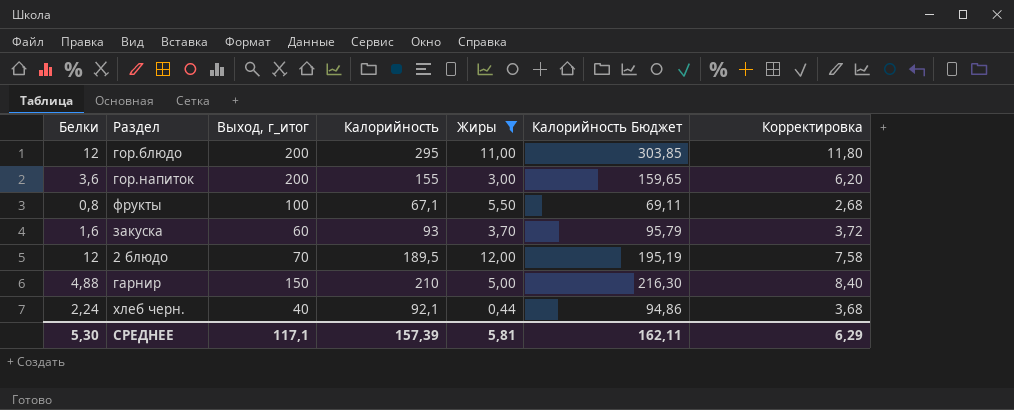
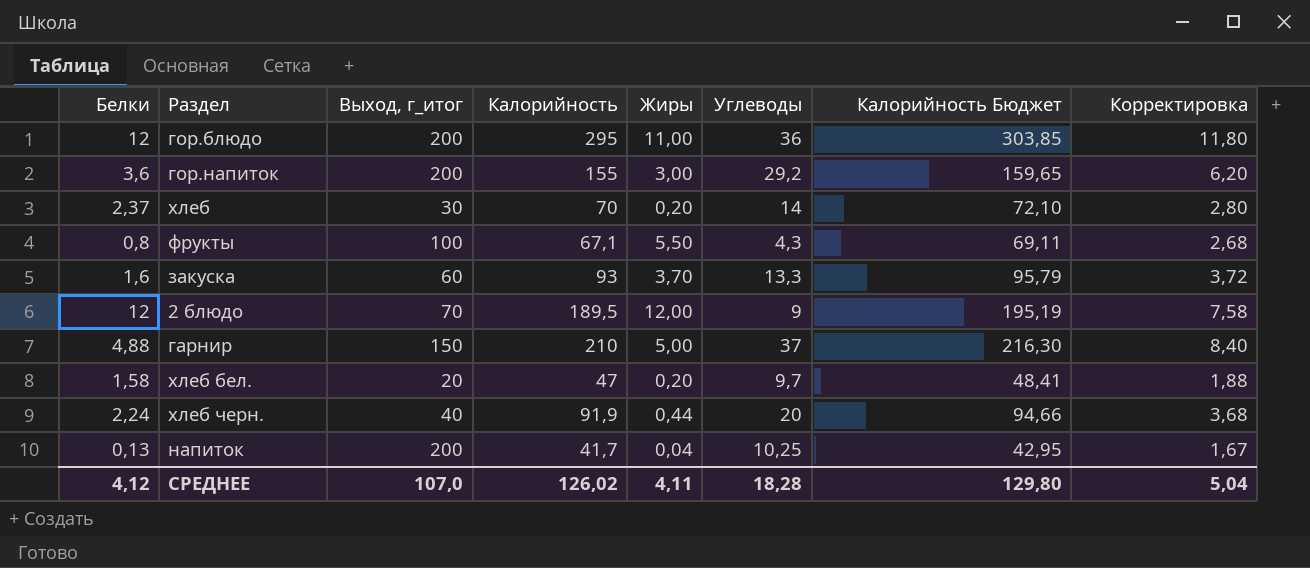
filter: Жиры >= 0,44 -> none
column Углеводы | position: none -> 6
хлеб черн. | Калорийность: 92,1 -> 91,9
хлеб черн. | Калорийность Бюджет: 94,86 -> 94,66
СРЕДНЕЕ | Белки: 5,30 -> 4,12
СРЕДНЕЕ | Выход, г_итог: 117,1 -> 107,0
СРЕДНЕЕ | Калорийность: 157,39 -> 126,02
СРЕДНЕЕ | Жиры: 5,81 -> 4,11
СРЕДНЕЕ | Калорийность Бюджет: 162,11 -> 129,80
СРЕДНЕЕ | Корректировка: 6,29 -> 5,04

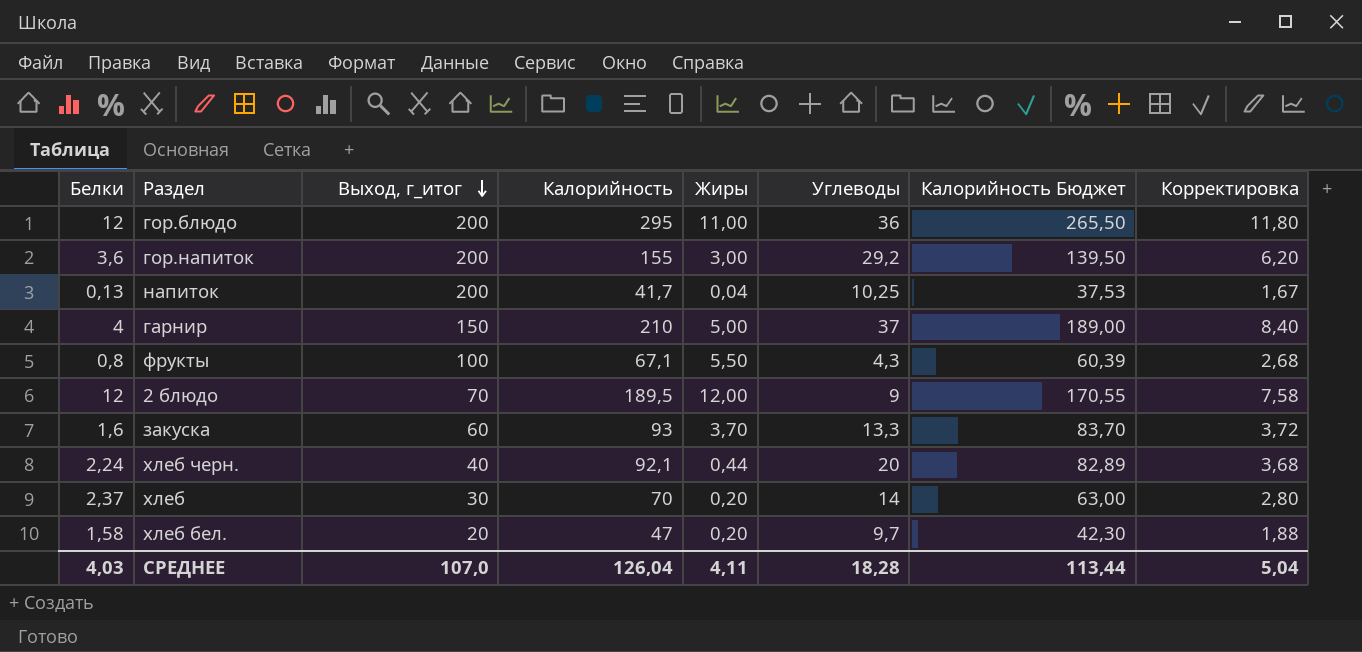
row order: none -> Выход, г_итог descending
column Калорийность Бюджет | formula: [Калорийность] * 1,03 -> [Калорийность] * 0,9
гарнир | Белки: 4,88 -> 4
хлеб черн. | Калорийность: 91,9 -> 92,1
СРЕДНЕЕ | Белки: 4,12 -> 4,03
СРЕДНЕЕ | Калорийность: 126,02 -> 126,04
СРЕДНЕЕ | Калорийность Бюджет: 129,80 -> 113,44

